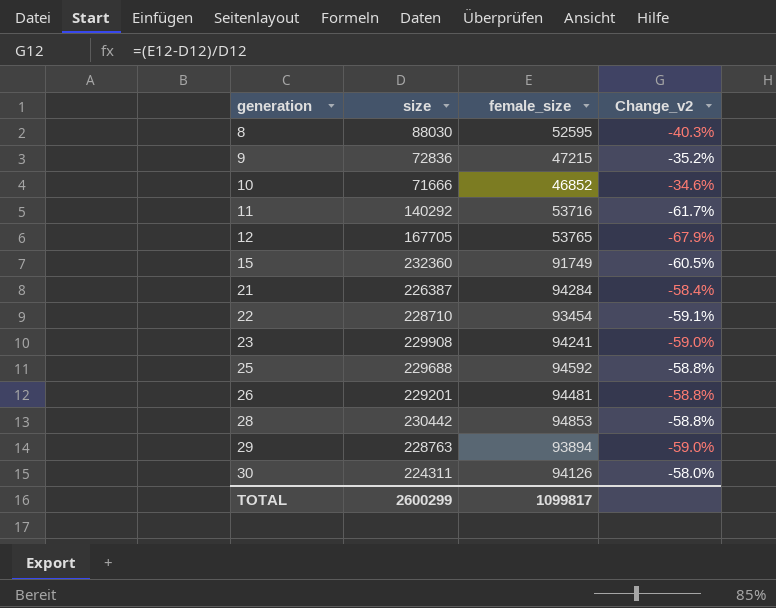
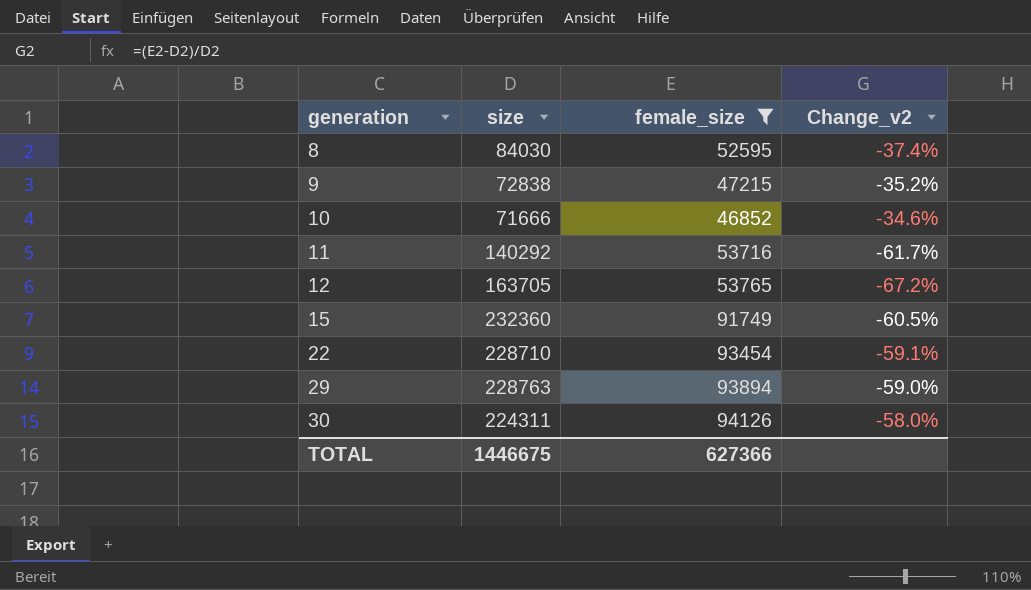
filter: none -> female_size <= 94126
8 | size: 88030 -> 84030
8 | Change_v2: -40.3% -> -37.4%
9 | size: 72836 -> 72838
12 | size: 167705 -> 163705
12 | Change_v2: -67.9% -> -67.2%
TOTAL | size: 2600299 -> 1446675
TOTAL | female_size: 1099817 -> 627366

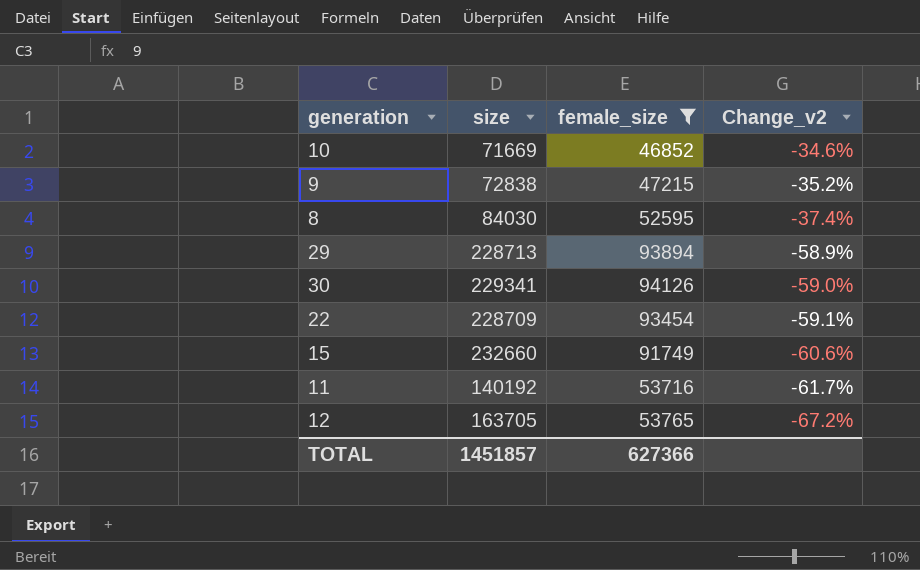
row order: generation ascending -> Change_v2 descending
10 | size: 71666 -> 71669
29 | size: 228763 -> 228713
29 | Change_v2: -59.0% -> -58.9%
30 | size: 224311 -> 229341
30 | Change_v2: -58.0% -> -59.0%
22 | size: 228710 -> 228709
15 | size: 232360 -> 232660
15 | Change_v2: -60.5% -> -60.6%
11 | size: 140292 -> 140192
TOTAL | size: 1446675 -> 1451857

